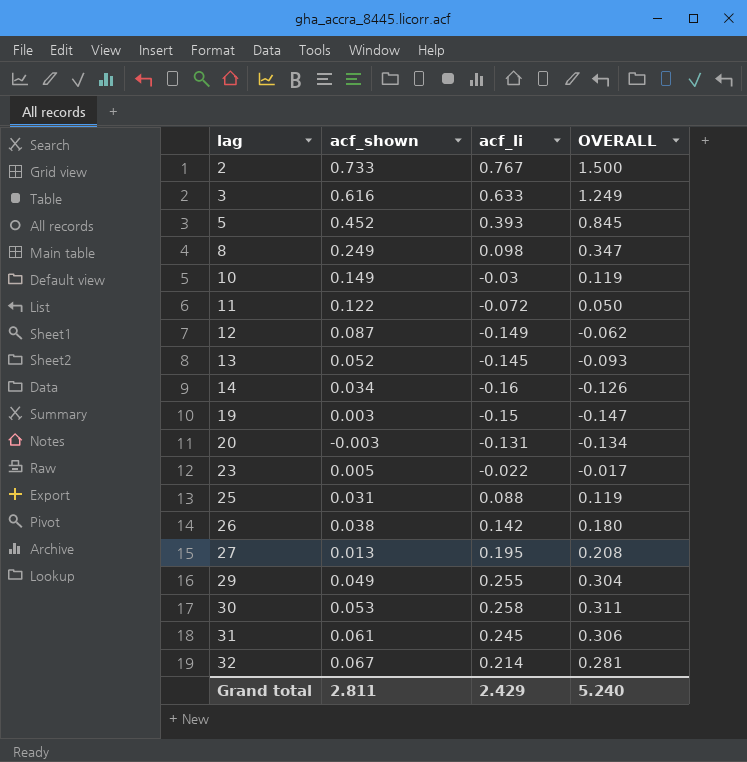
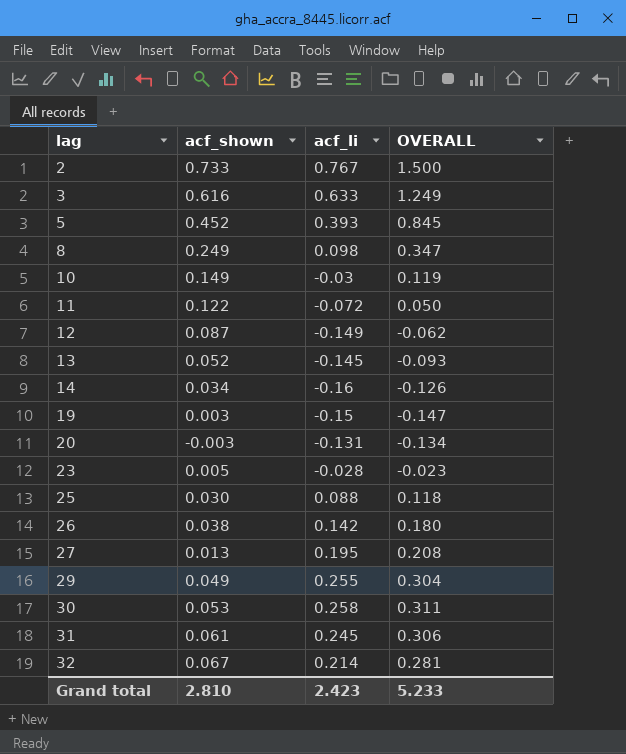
23 | acf_li: -0.022 -> -0.028
23 | OVERALL: -0.017 -> -0.023
25 | acf_shown: 0.031 -> 0.030
25 | OVERALL: 0.119 -> 0.118
Grand total | acf_shown: 2.811 -> 2.810
Grand total | acf_li: 2.429 -> 2.423
Grand total | OVERALL: 5.240 -> 5.233

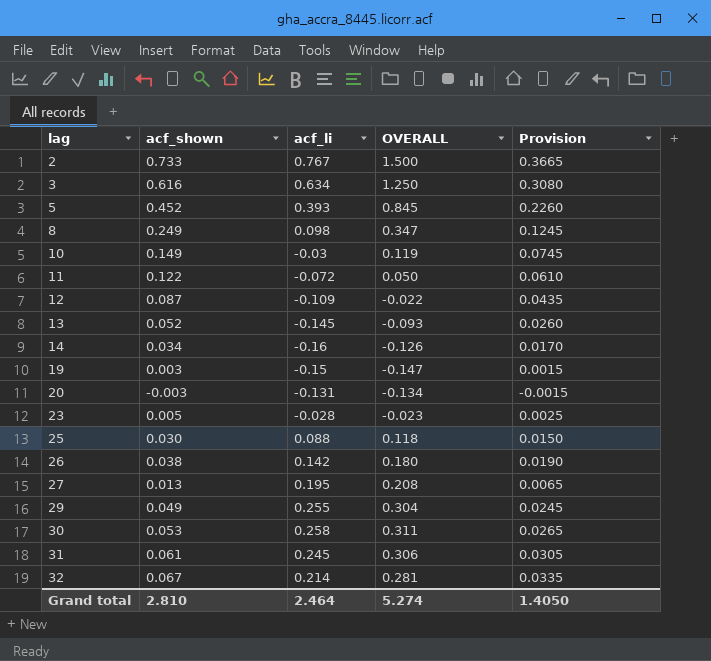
column Provision | formula: none -> [acf_shown] * 0.5
3 | acf_li: 0.633 -> 0.634
3 | OVERALL: 1.249 -> 1.250
12 | acf_li: -0.149 -> -0.109
12 | OVERALL: -0.062 -> -0.022
Grand total | acf_li: 2.423 -> 2.464
Grand total | OVERALL: 5.233 -> 5.274

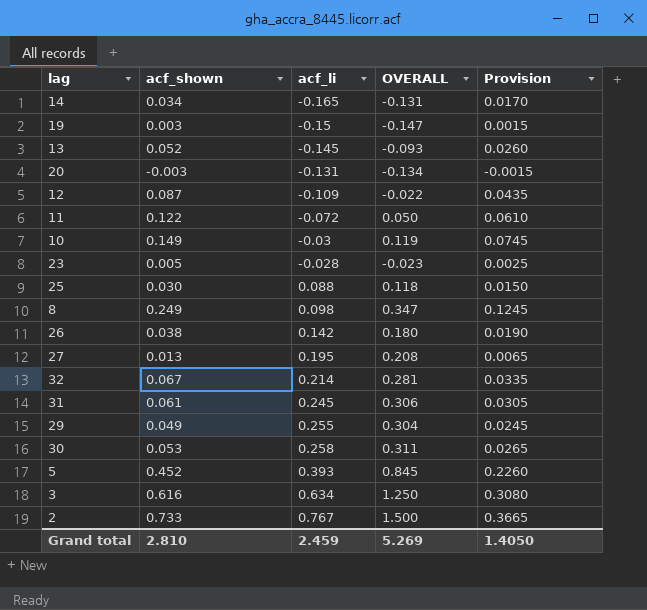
row order: lag ascending -> acf_li ascending
14 | acf_li: -0.16 -> -0.165
14 | OVERALL: -0.126 -> -0.131
Grand total | acf_li: 2.464 -> 2.459
Grand total | OVERALL: 5.274 -> 5.269

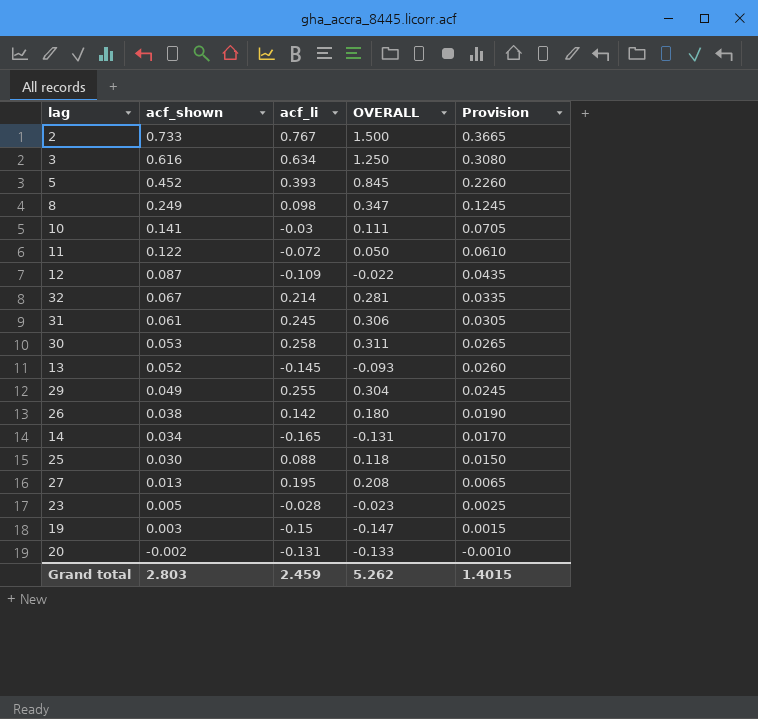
row order: acf_li ascending -> acf_shown descending
10 | acf_shown: 0.149 -> 0.141
10 | OVERALL: 0.119 -> 0.111
10 | Provision: 0.0745 -> 0.0705
20 | acf_shown: -0.003 -> -0.002
20 | OVERALL: -0.134 -> -0.133
20 | Provision: -0.0015 -> -0.0010
Grand total | acf_shown: 2.810 -> 2.803
Grand total | OVERALL: 5.269 -> 5.262
Grand total | Provision: 1.4050 -> 1.4015

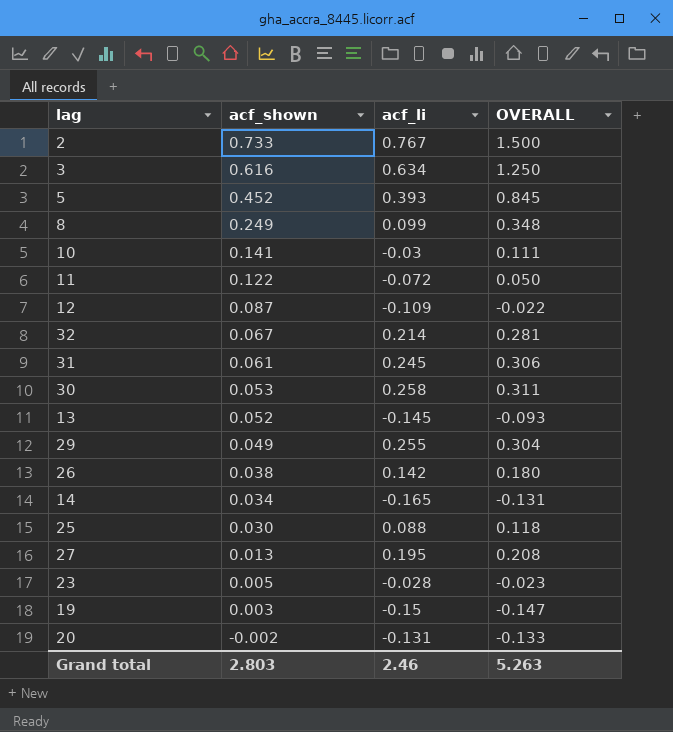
column Provision | formula: [acf_shown] * 0.5 -> none
8 | acf_li: 0.098 -> 0.099
8 | OVERALL: 0.347 -> 0.348
Grand total | acf_li: 2.459 -> 2.46
Grand total | OVERALL: 5.262 -> 5.263

